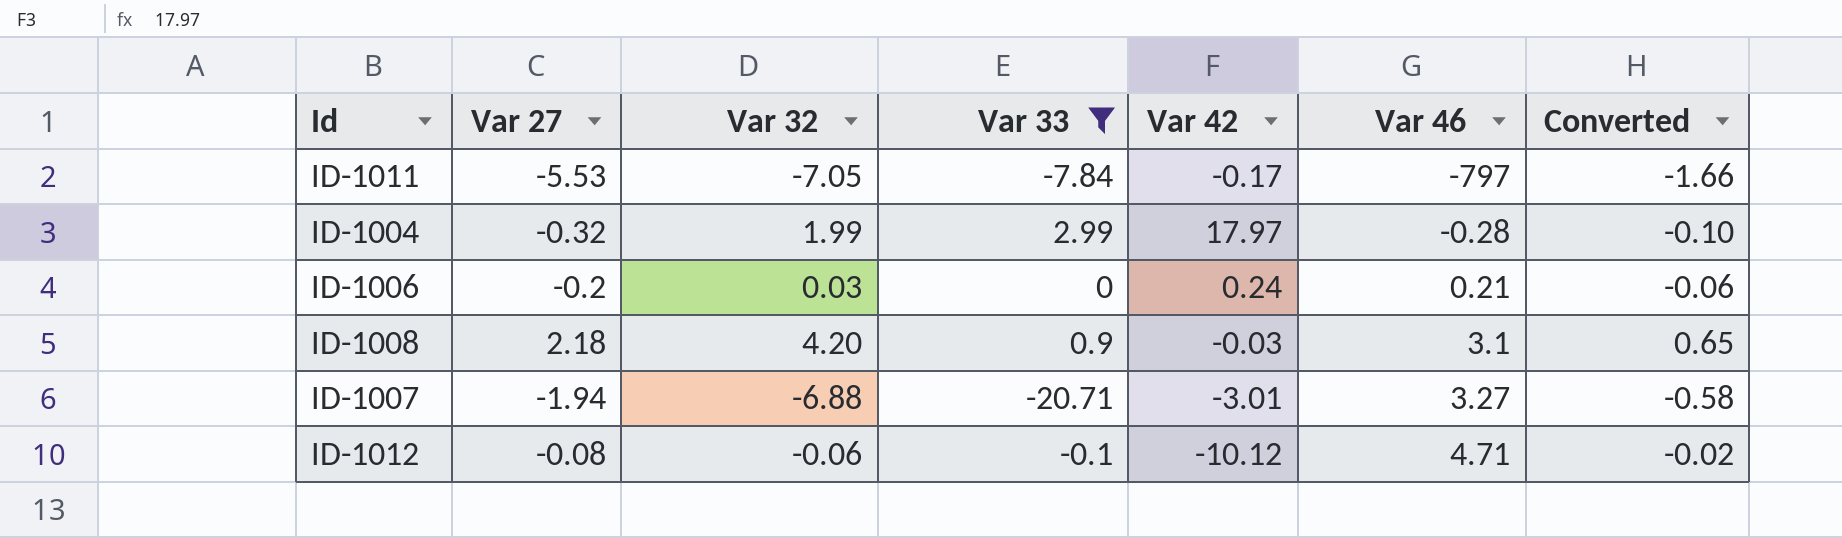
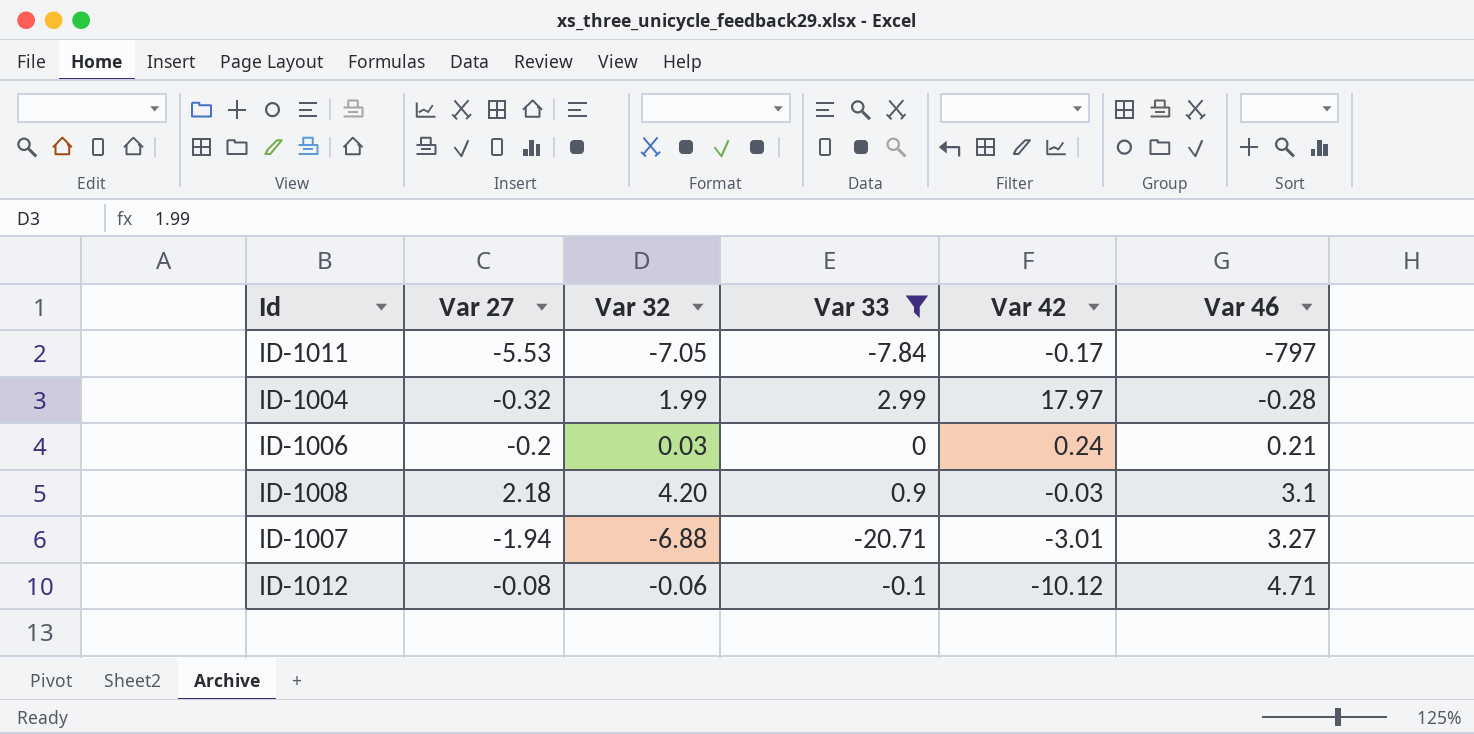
column Converted | formula: [Var 27] * 0.3 -> none

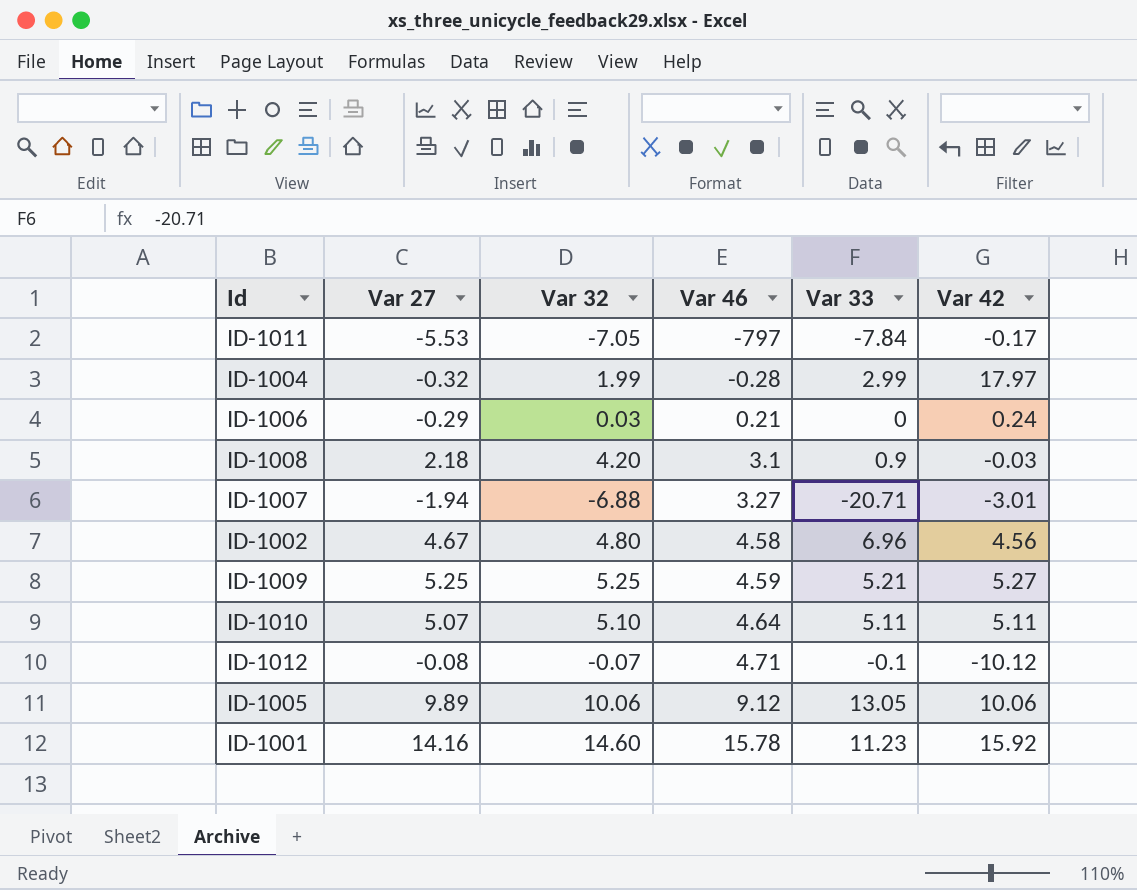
filter: Var 33 <= 2.99 -> none
column Var 46 | position: 6 -> 4
ID-1006 | Var 27: -0.2 -> -0.29
ID-1012 | Var 32: -0.06 -> -0.07

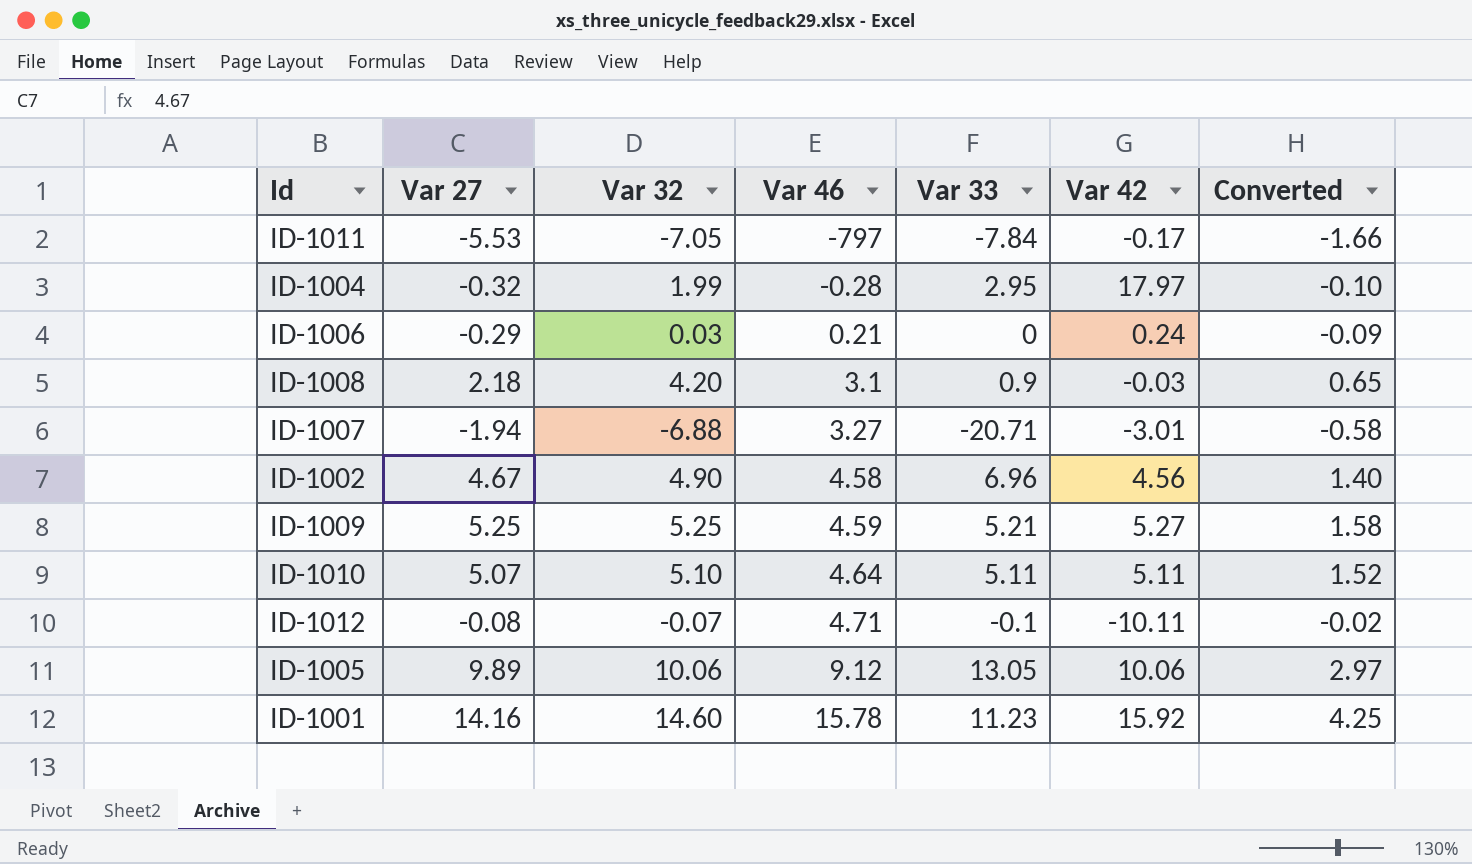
column Converted | formula: none -> [Var 27] * 0.3
ID-1004 | Var 33: 2.99 -> 2.95
ID-1002 | Var 32: 4.80 -> 4.90
ID-1012 | Var 42: -10.12 -> -10.11

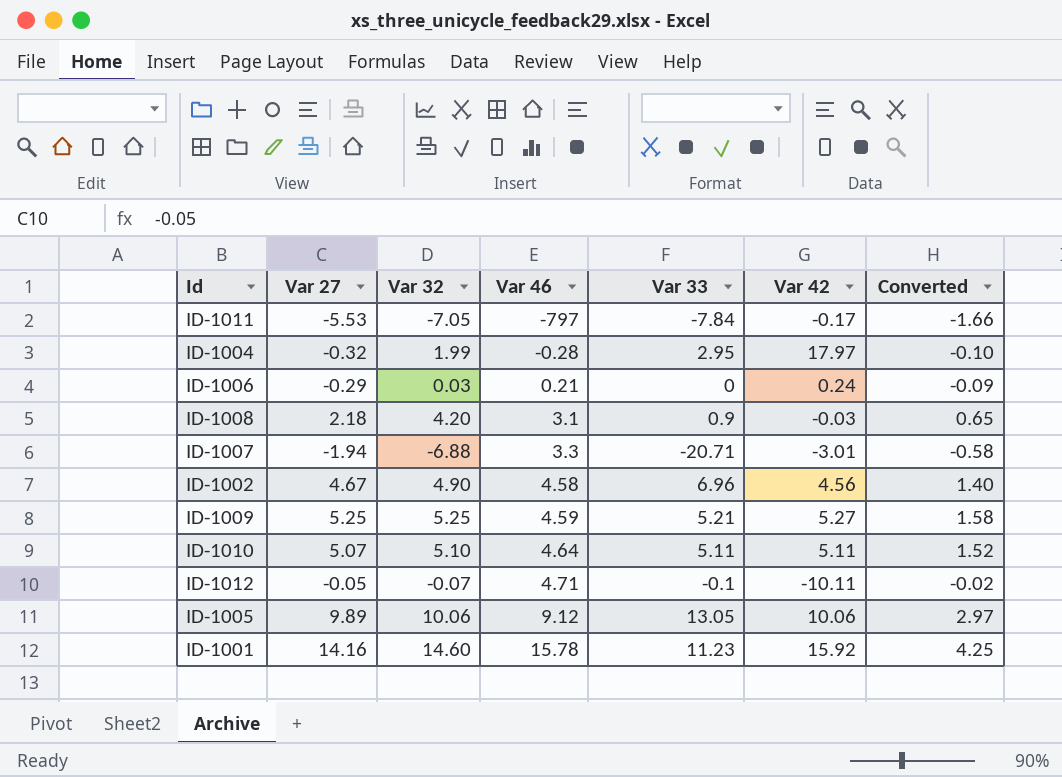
ID-1007 | Var 46: 3.27 -> 3.3
ID-1012 | Var 27: -0.08 -> -0.05

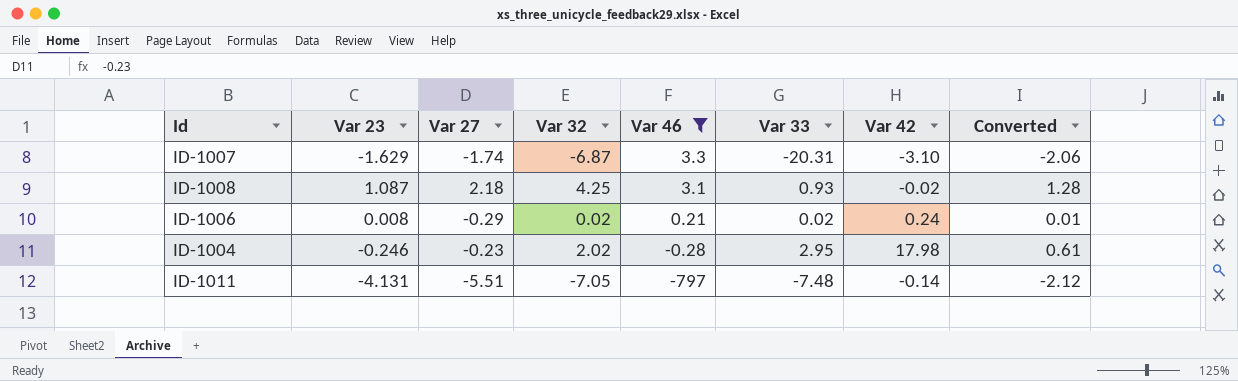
filter: none -> Var 46 <= 3.3
row order: Var 46 ascending -> Var 46 descending
column Var 23 | position: none -> 2
column Converted | formula: [Var 27] * 0.3 -> [Var 32] * 0.3
ID-1007 | Var 27: -1.94 -> -1.74
ID-1007 | Var 32: -6.88 -> -6.87
ID-1007 | Var 33: -20.71 -> -20.31
ID-1007 | Var 42: -3.01 -> -3.10
ID-1008 | Var 32: 4.20 -> 4.25
ID-1008 | Var 33: 0.9 -> 0.93
ID-1008 | Var 42: -0.03 -> -0.02
ID-1006 | Var 32: 0.03 -> 0.02
ID-1006 | Var 33: 0 -> 0.02
ID-1004 | Var 27: -0.32 -> -0.23
ID-1004 | Var 32: 1.99 -> 2.02
ID-1004 | Var 42: 17.97 -> 17.98
ID-1011 | Var 27: -5.53 -> -5.51
ID-1011 | Var 33: -7.84 -> -7.48
ID-1011 | Var 42: -0.17 -> -0.14

